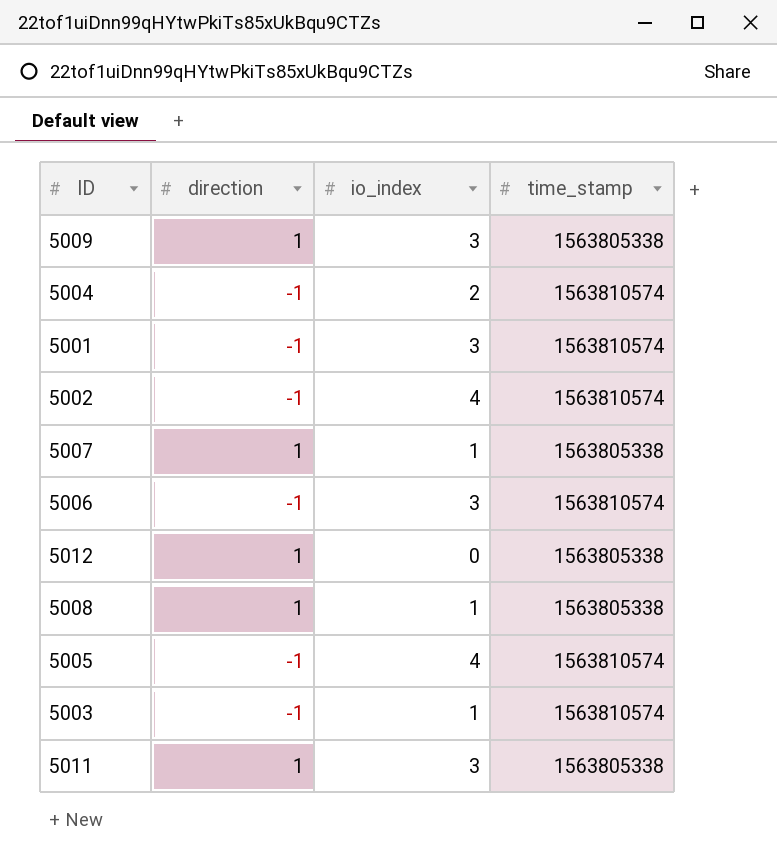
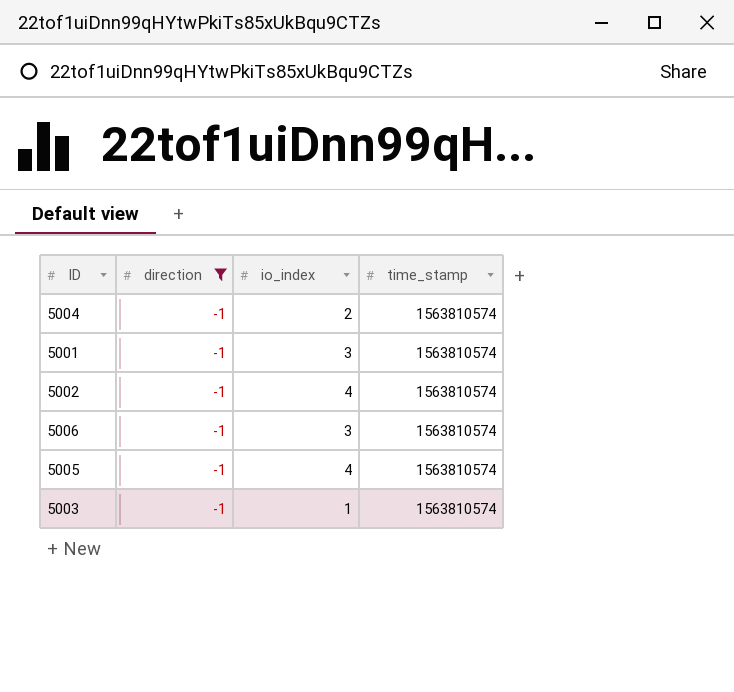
filter: none -> direction = -1

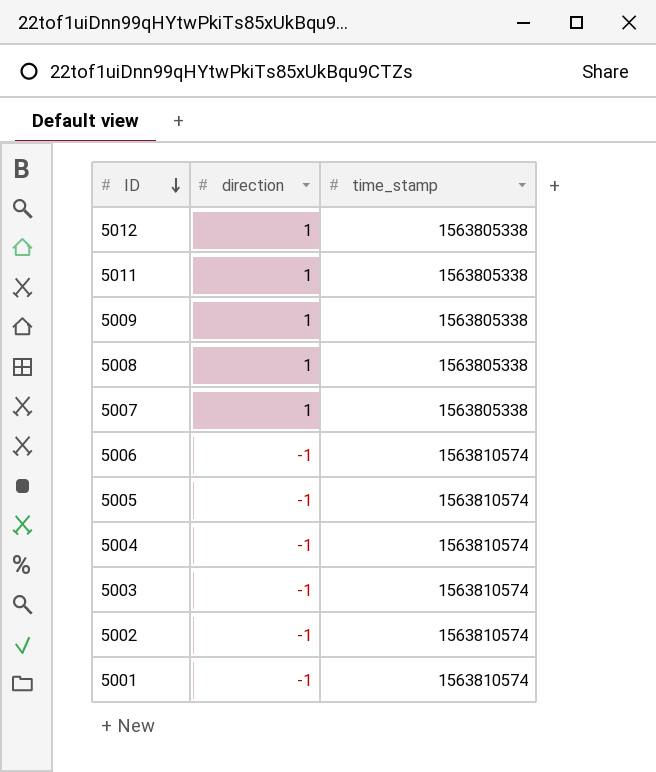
filter: direction = -1 -> none
row order: none -> ID descending
column io_index | position: 3 -> none

